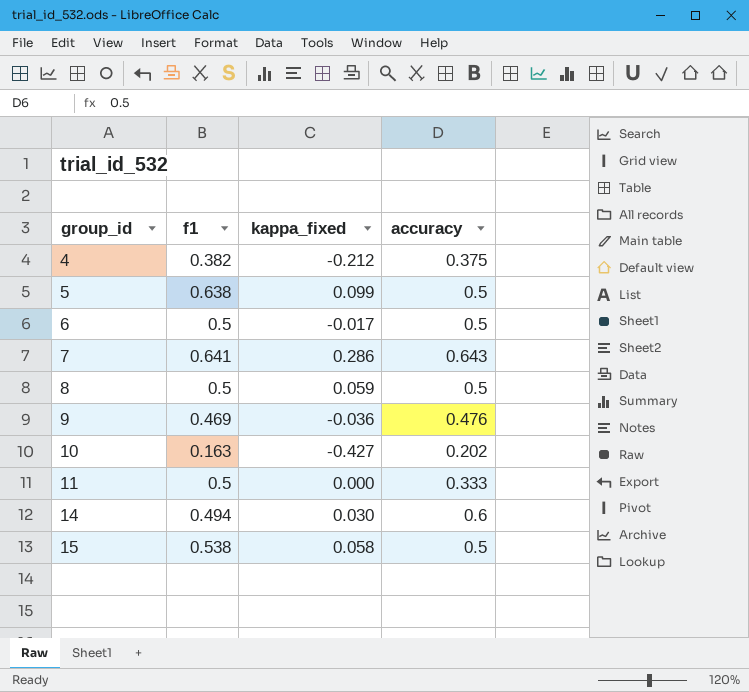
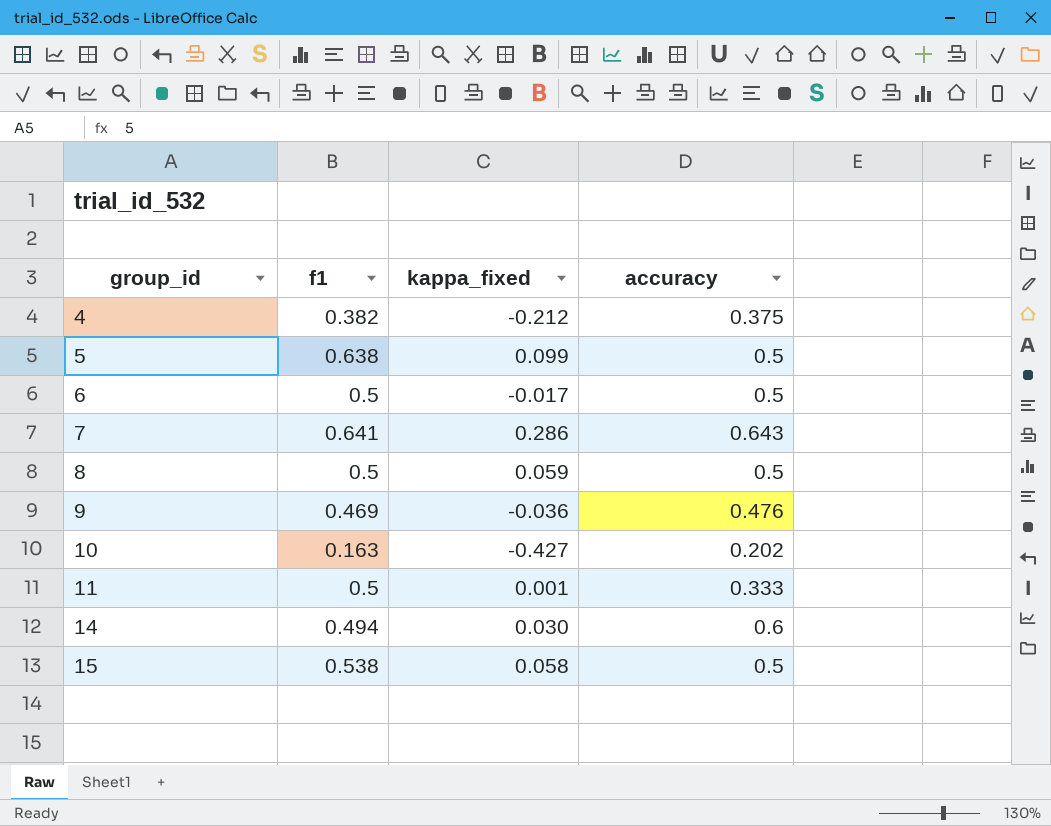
11 | kappa_fixed: 0.000 -> 0.001

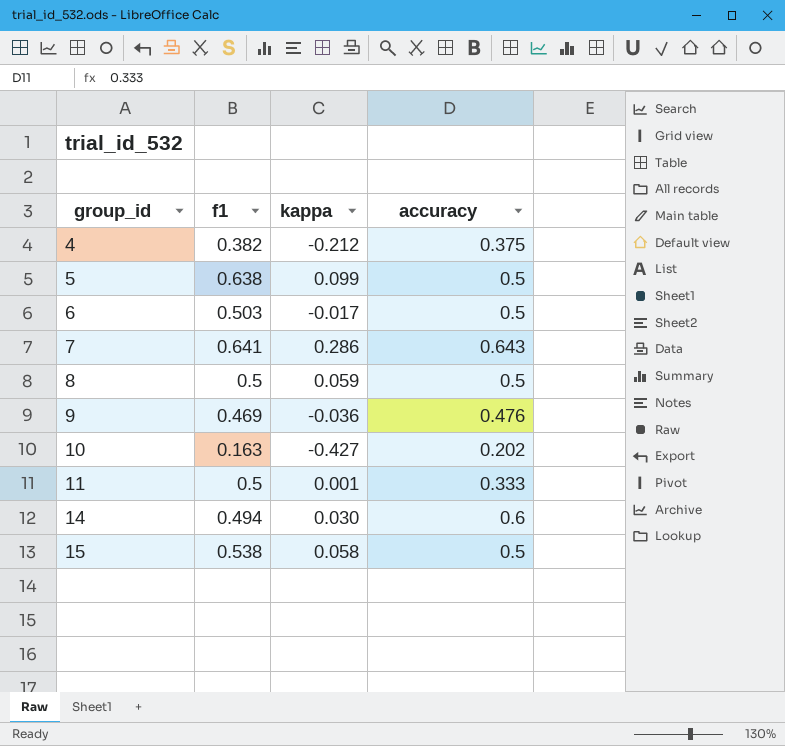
column name: kappa_fixed -> kappa
6 | f1: 0.5 -> 0.503

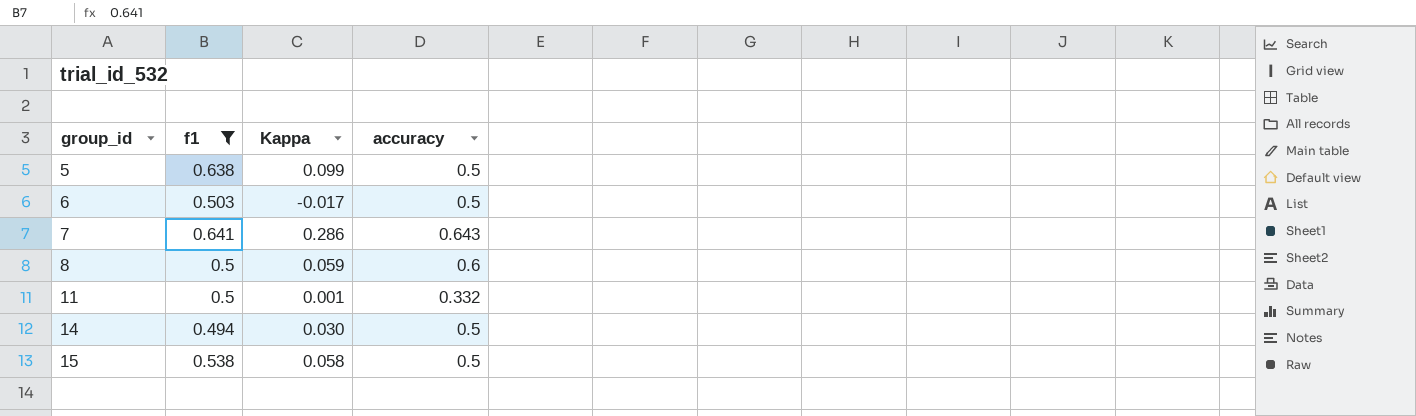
filter: none -> f1 >= 0.494
column name: kappa -> Kappa
8 | accuracy: 0.5 -> 0.6
11 | accuracy: 0.333 -> 0.332
14 | accuracy: 0.6 -> 0.5

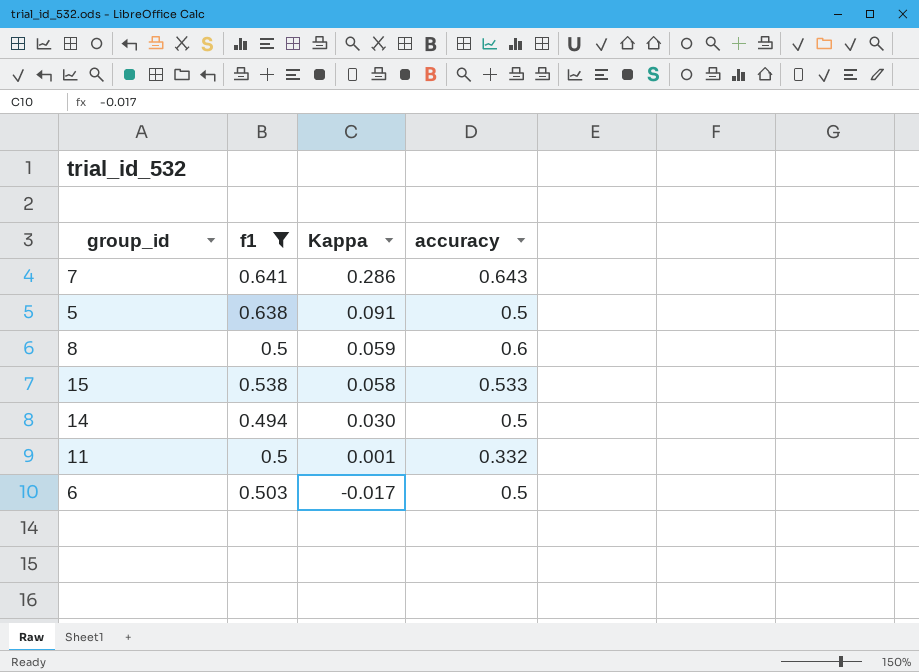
row order: group_id ascending -> Kappa descending
5 | Kappa: 0.099 -> 0.091
15 | accuracy: 0.5 -> 0.533

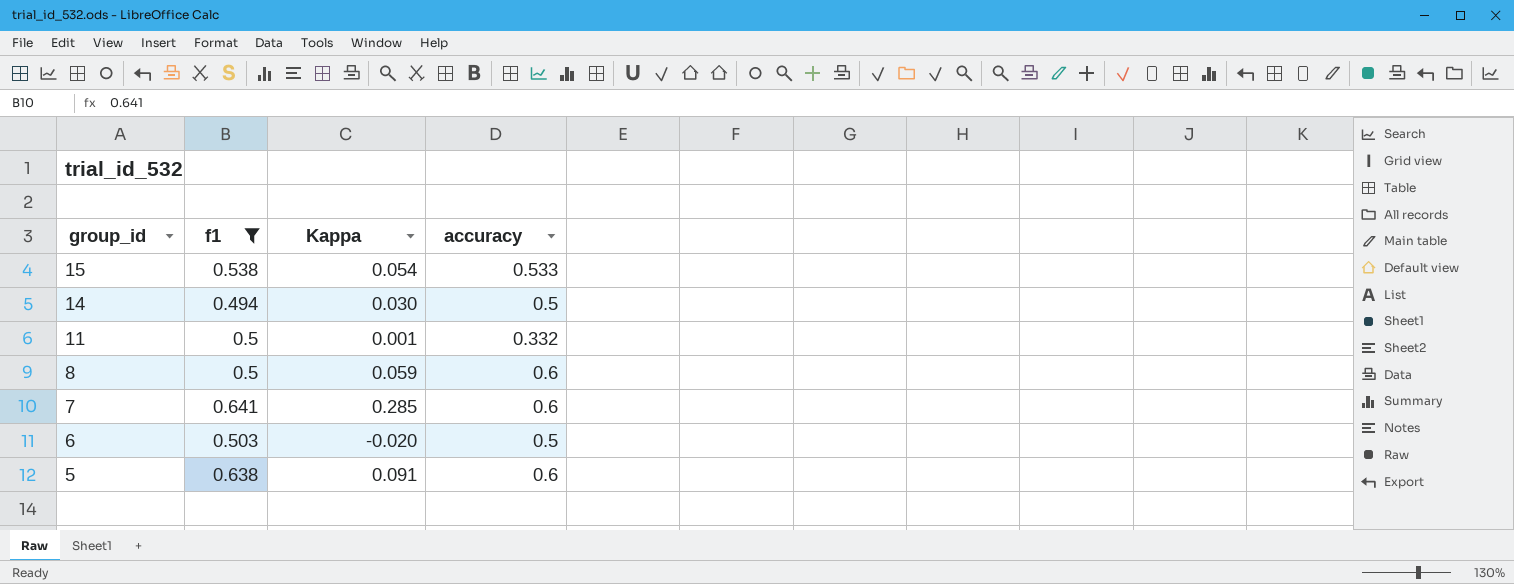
row order: Kappa descending -> group_id descending
15 | Kappa: 0.058 -> 0.054
7 | Kappa: 0.286 -> 0.285
7 | accuracy: 0.643 -> 0.6
6 | Kappa: -0.017 -> -0.020
5 | accuracy: 0.5 -> 0.6

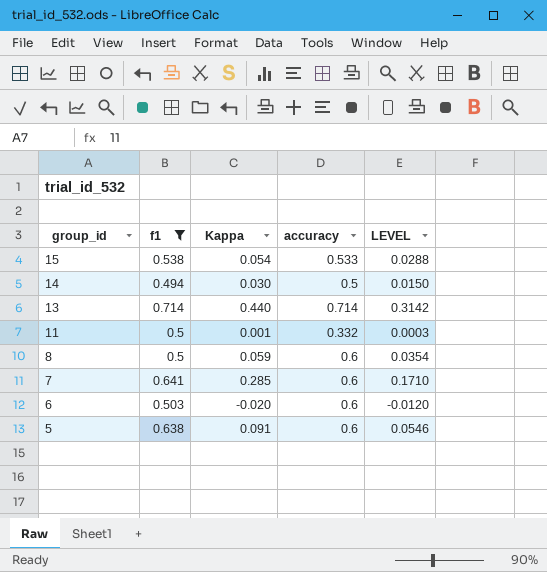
column LEVEL | formula: none -> [Kappa] * [accuracy]
row 13: none -> 0.714 | 0.440 | 0.714 | 0.3142
6 | accuracy: 0.5 -> 0.6

